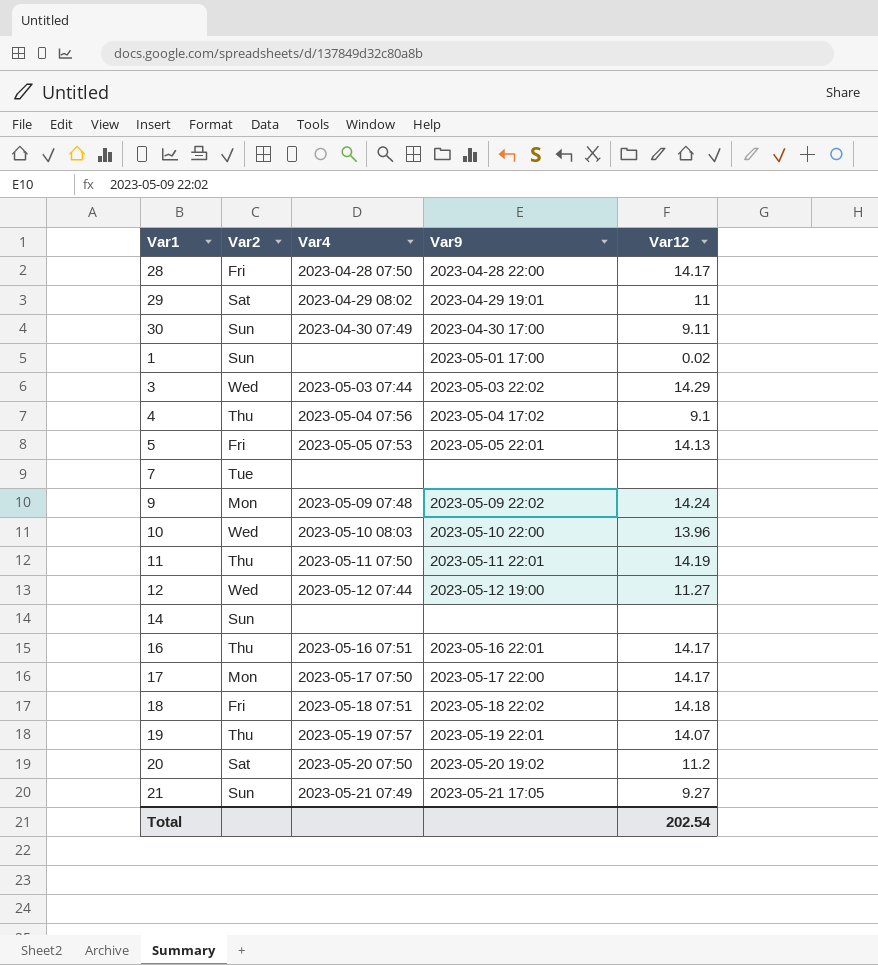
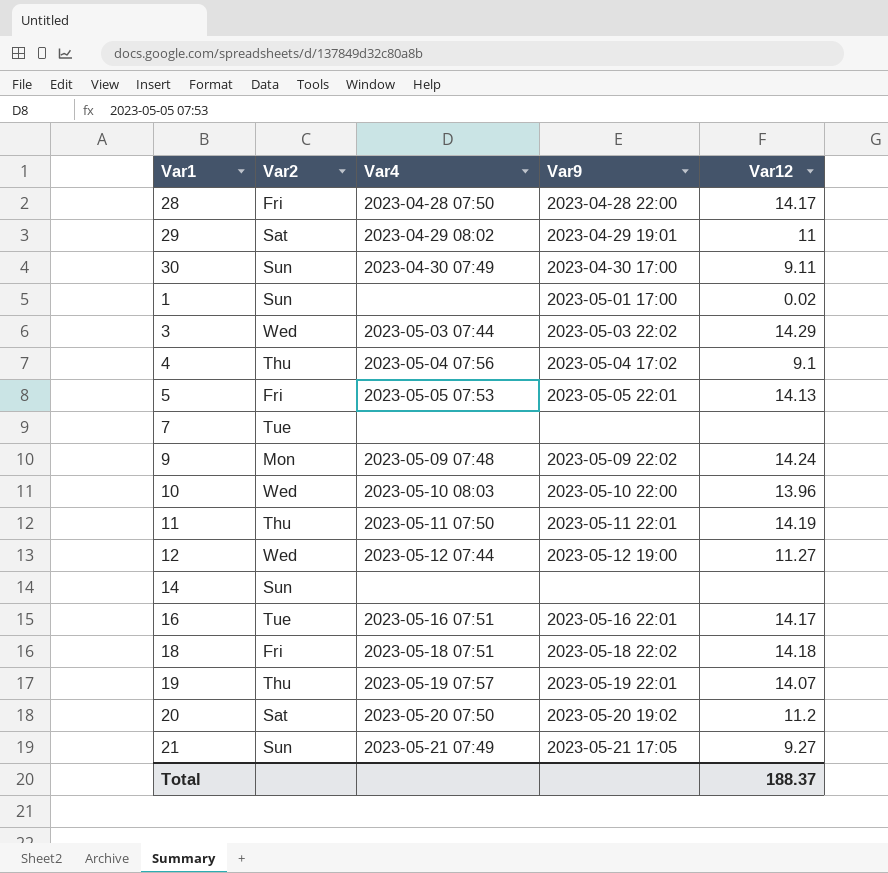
row 17: Mon | 2023-05-17 07:50 | 2023-05-17 22:00 | 14.17 -> none
16 | Var2: Thu -> Tue
Total | Var12: 202.54 -> 188.37

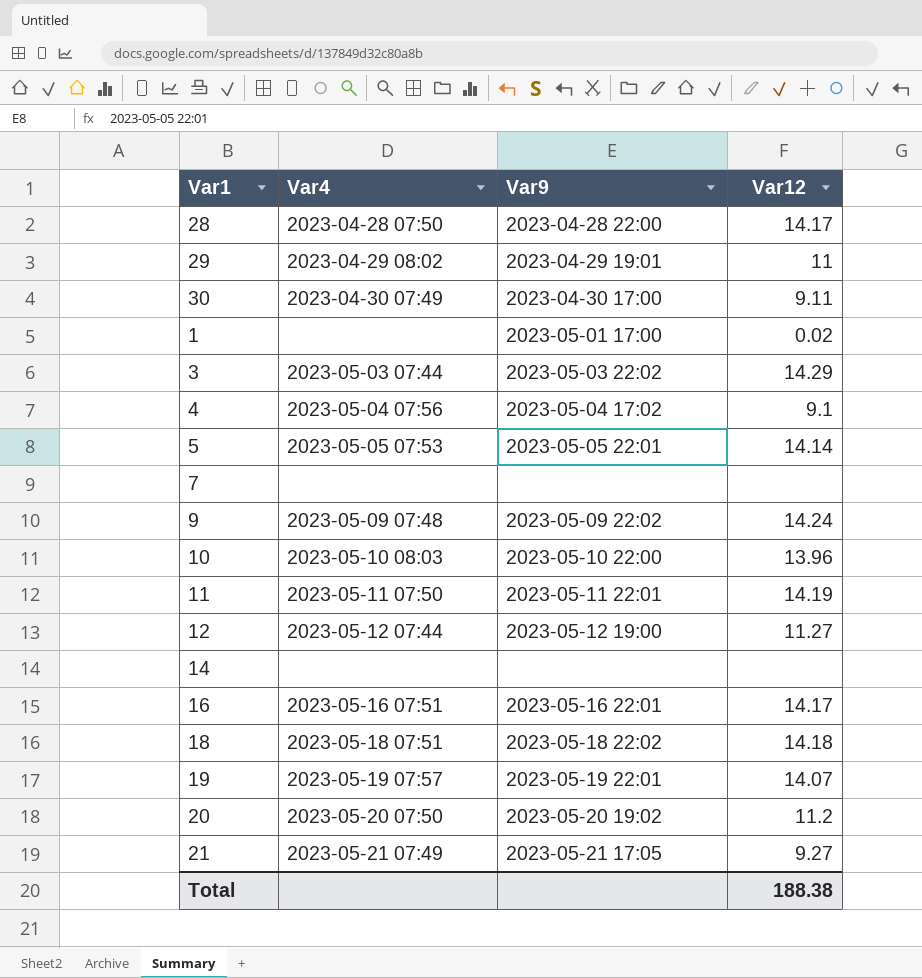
column Var2 | position: 2 -> none
5 | Var12: 14.13 -> 14.14
Total | Var12: 188.37 -> 188.38

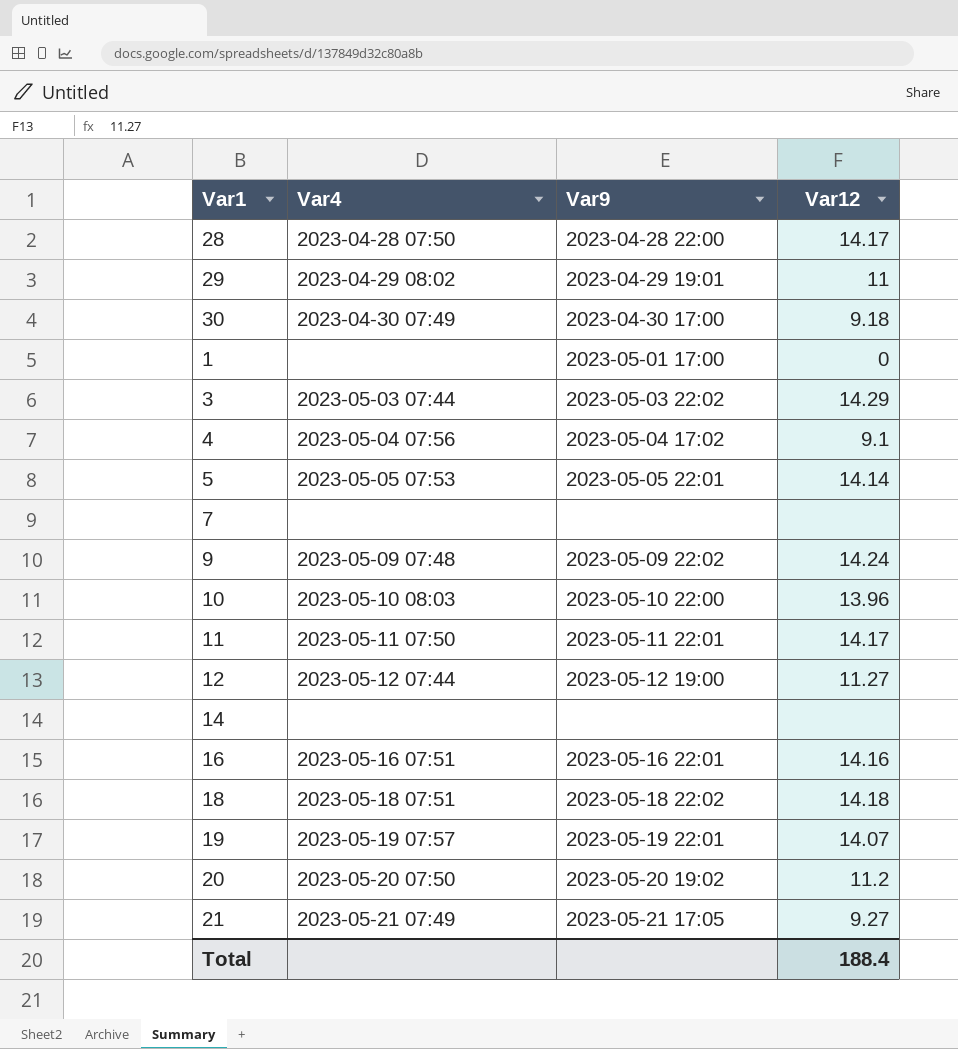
30 | Var12: 9.11 -> 9.18
1 | Var12: 0.02 -> 0
11 | Var12: 14.19 -> 14.17
16 | Var12: 14.17 -> 14.16
Total | Var12: 188.38 -> 188.4

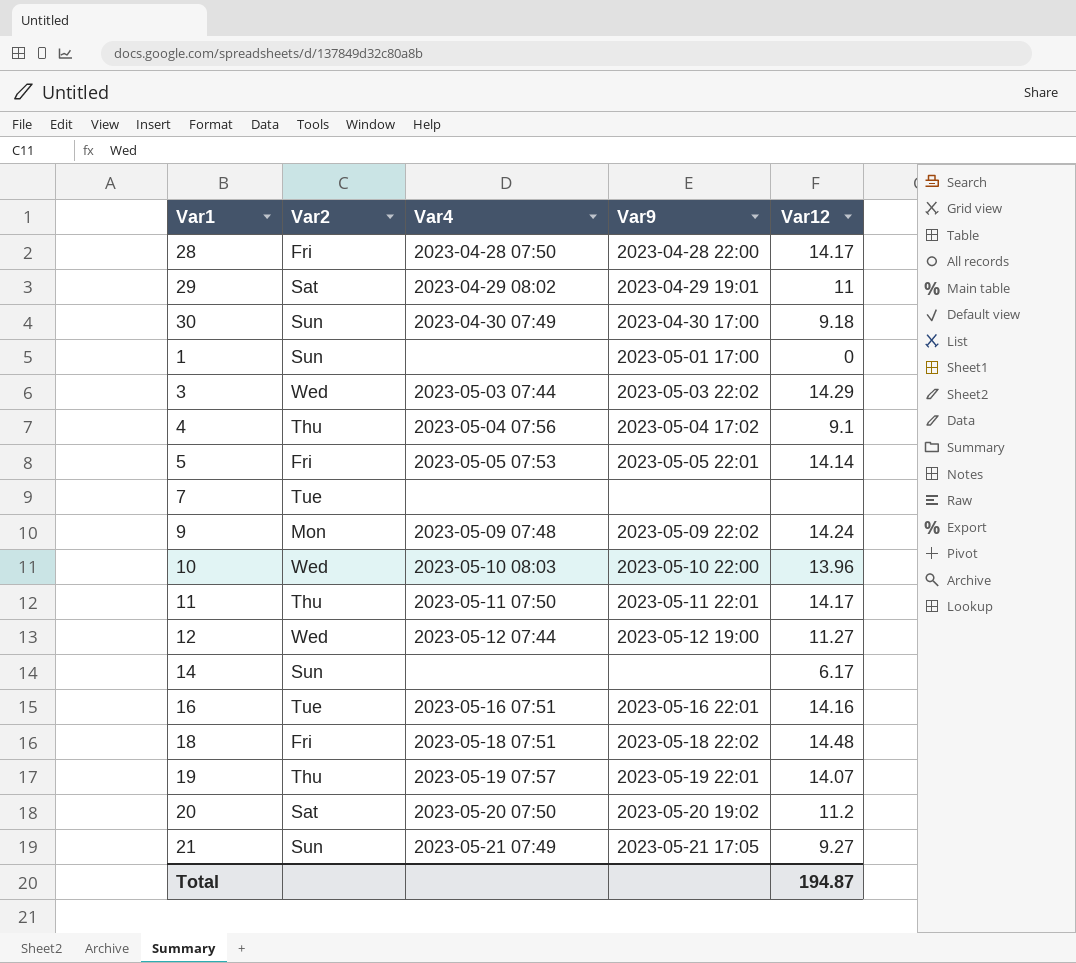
column Var2 | position: none -> 2
14 | Var12: none -> 6.17
18 | Var12: 14.18 -> 14.48
Total | Var12: 188.4 -> 194.87

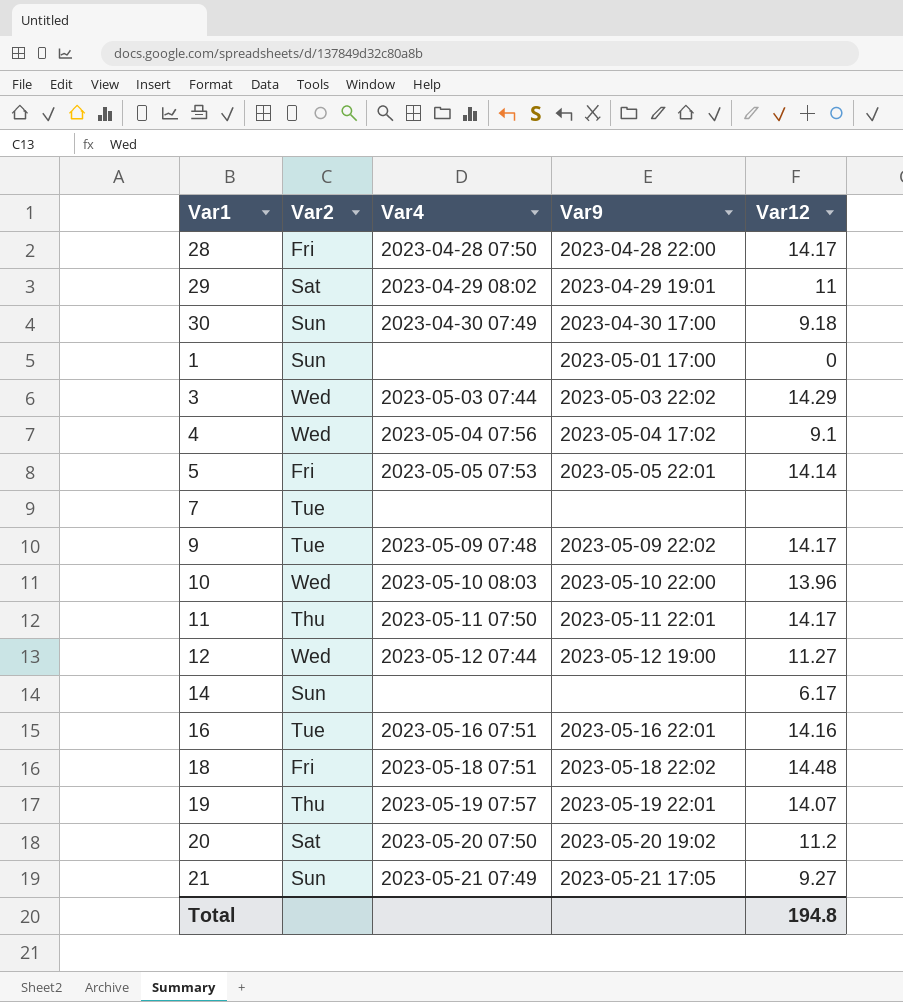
4 | Var2: Thu -> Wed
9 | Var2: Mon -> Tue
9 | Var12: 14.24 -> 14.17
Total | Var12: 194.87 -> 194.8

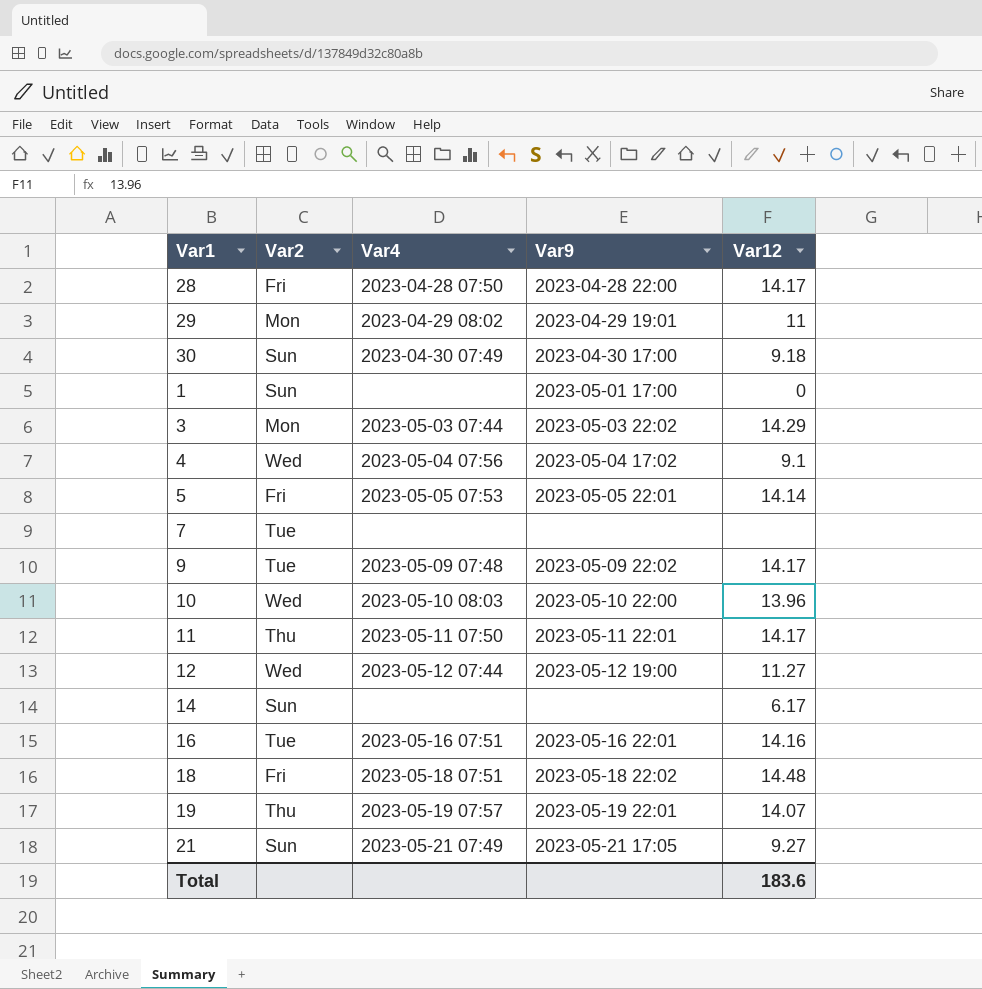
row 20: Sat | 2023-05-20 07:50 | 2023-05-20 19:02 | 11.2 -> none
29 | Var2: Sat -> Mon
3 | Var2: Wed -> Mon
Total | Var12: 194.8 -> 183.6

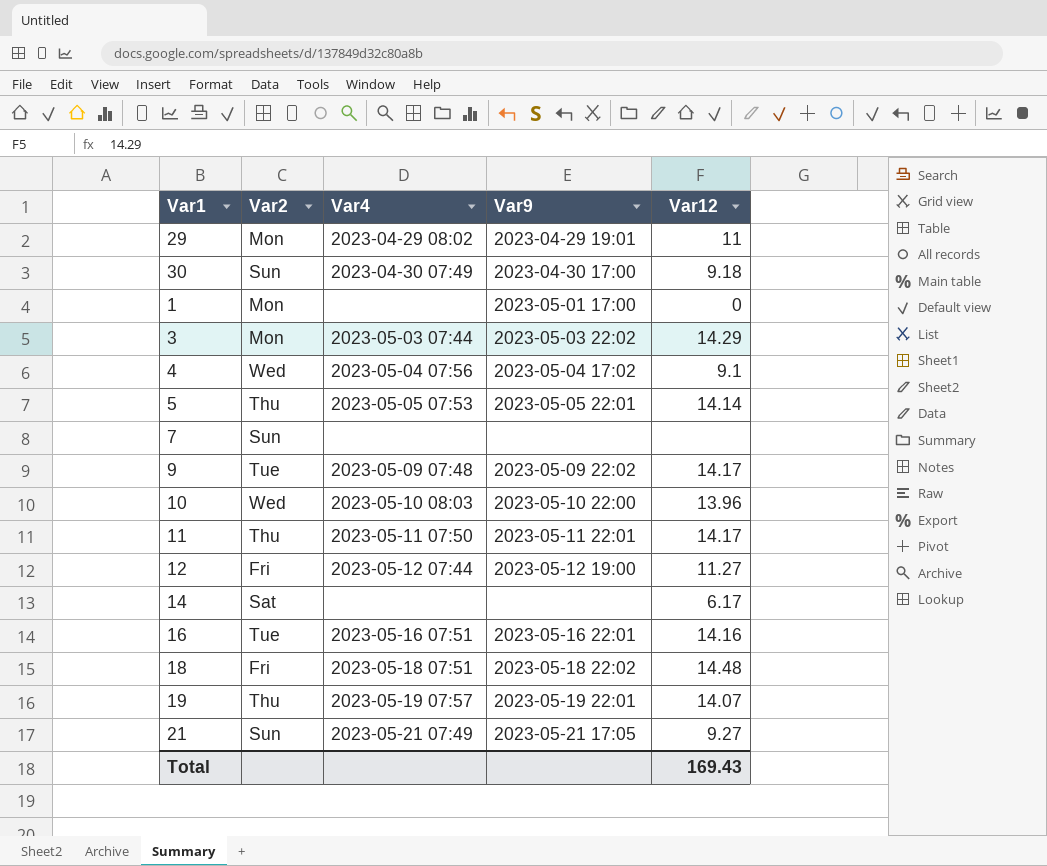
row 28: Fri | 2023-04-28 07:50 | 2023-04-28 22:00 | 14.17 -> none
1 | Var2: Sun -> Mon
5 | Var2: Fri -> Thu
7 | Var2: Tue -> Sun
12 | Var2: Wed -> Fri
14 | Var2: Sun -> Sat
Total | Var12: 183.6 -> 169.43

